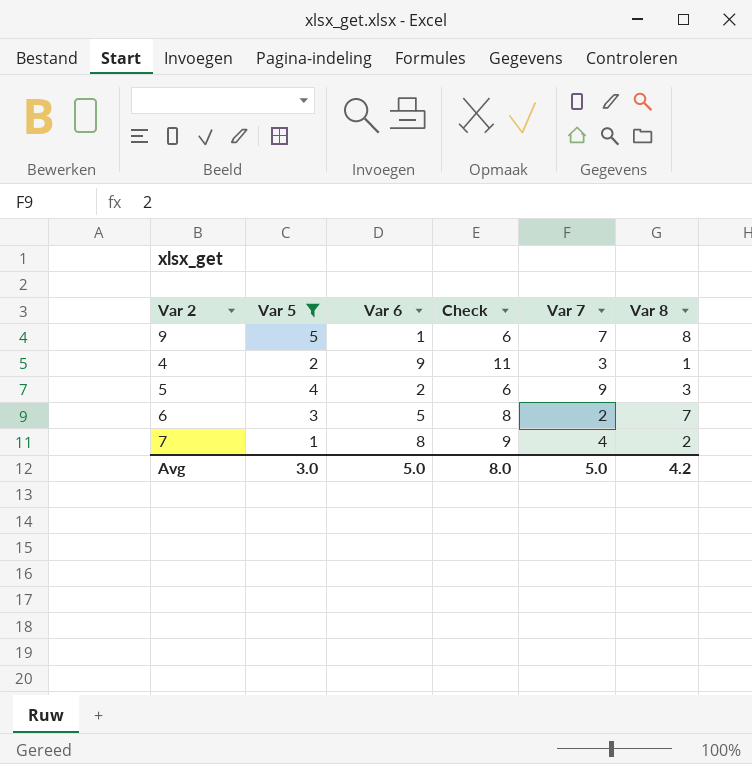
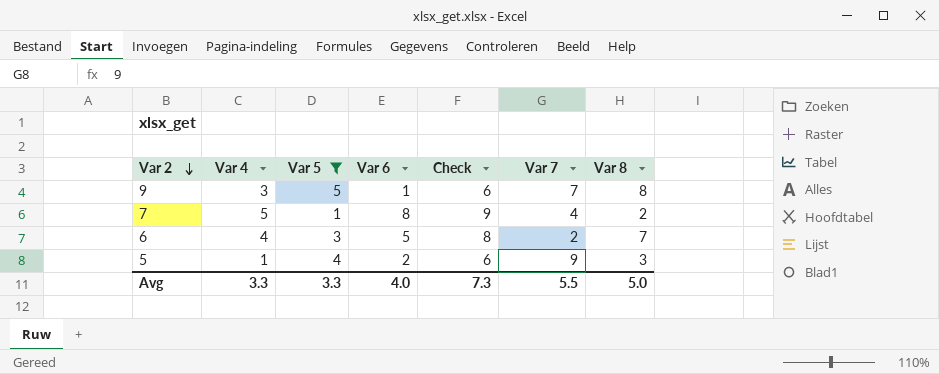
row order: none -> Var 2 descending
column Var 4 | position: none -> 2
row 4: 2 | 9 | 11 | 3 | 1 -> none
Avg | Var 5: 3.0 -> 3.3
Avg | Var 6: 5.0 -> 4.0
Avg | Check: 8.0 -> 7.3
Avg | Var 7: 5.0 -> 5.5
Avg | Var 8: 4.2 -> 5.0

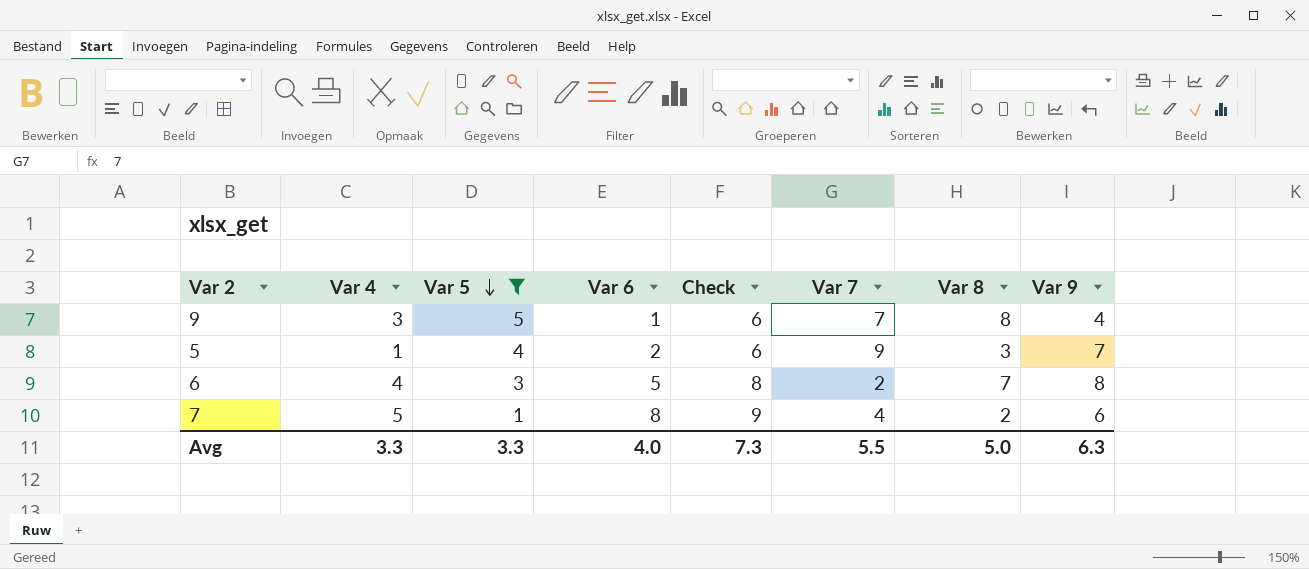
row order: Var 2 descending -> Var 5 descending
column Var 9 | position: none -> 8

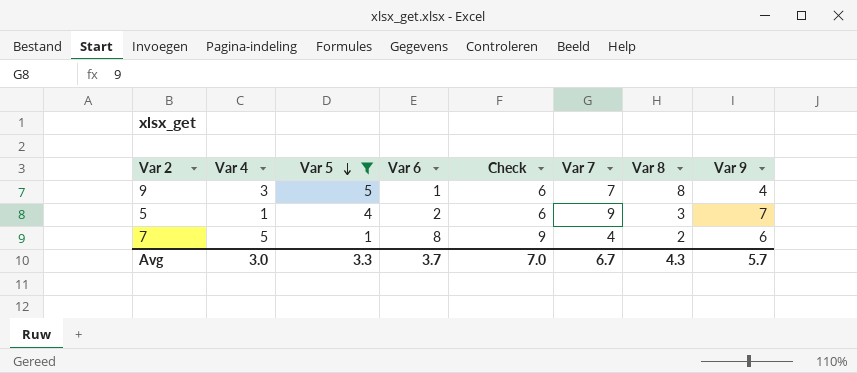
row 6: 4 | 3 | 5 | 8 | 2 | 7 | 8 -> none
Avg | Var 4: 3.3 -> 3.0
Avg | Var 6: 4.0 -> 3.7
Avg | Check: 7.3 -> 7.0
Avg | Var 7: 5.5 -> 6.7
Avg | Var 8: 5.0 -> 4.3
Avg | Var 9: 6.3 -> 5.7

